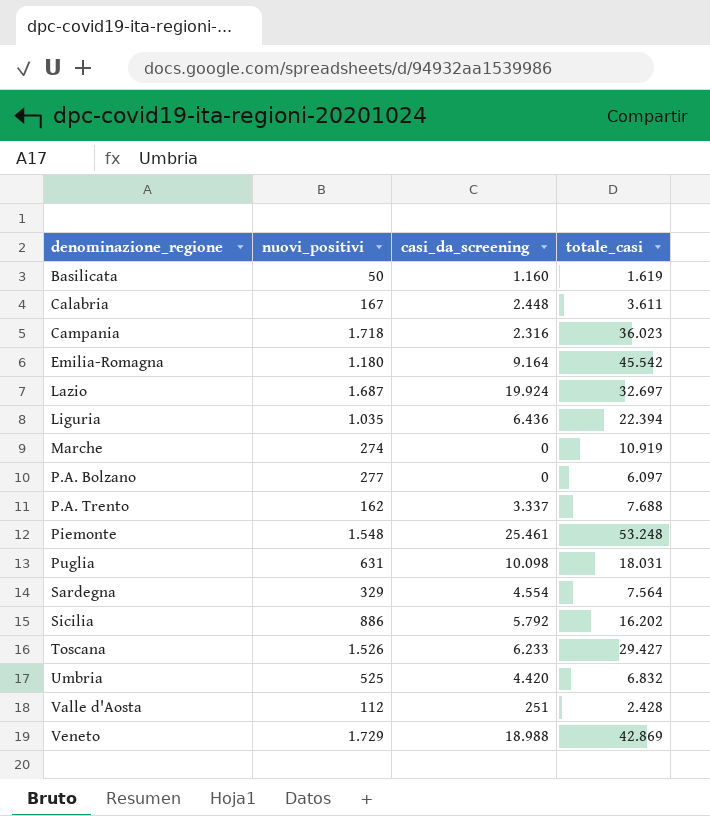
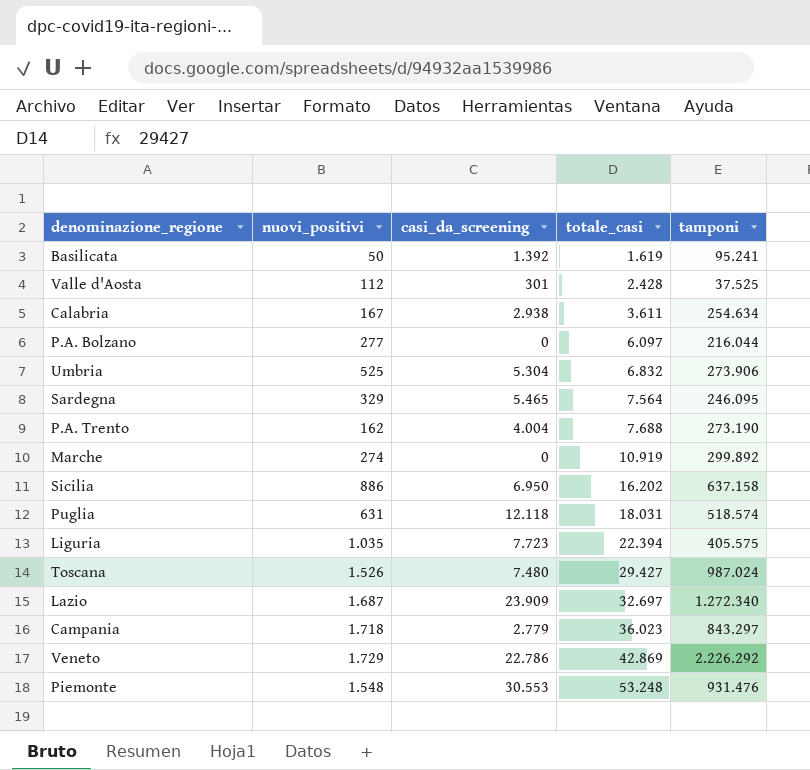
row order: denominazione_regione ascending -> totale_casi ascending
column tamponi | position: none -> 5
row Emilia-Romagna: 1.180 | 9.164 | 45.542 -> none
Basilicata | casi_da_screening: 1.160 -> 1.392
Valle d'Aosta | casi_da_screening: 251 -> 301
Calabria | casi_da_screening: 2.448 -> 2.938
Umbria | casi_da_screening: 4.420 -> 5.304
Sardegna | casi_da_screening: 4.554 -> 5.465
P.A. Trento | casi_da_screening: 3.337 -> 4.004
Sicilia | casi_da_screening: 5.792 -> 6.950
Puglia | casi_da_screening: 10.098 -> 12.118
Liguria | casi_da_screening: 6.436 -> 7.723
Toscana | casi_da_screening: 6.233 -> 7.480
Lazio | casi_da_screening: 19.924 -> 23.909
Campania | casi_da_screening: 2.316 -> 2.779
Veneto | casi_da_screening: 18.988 -> 22.786
Piemonte | casi_da_screening: 25.461 -> 30.553

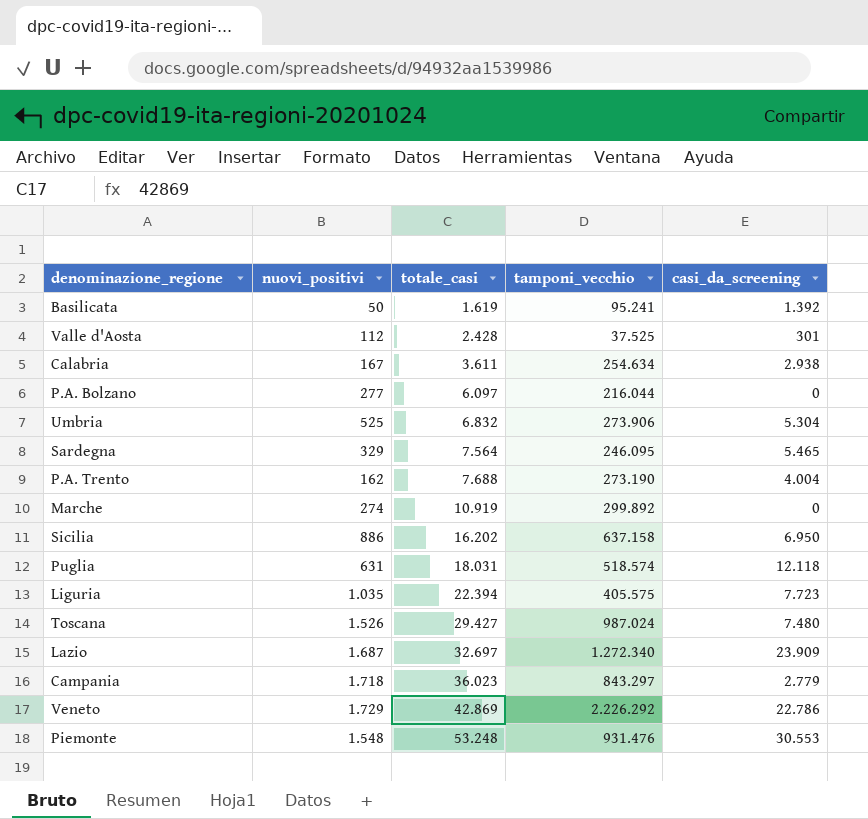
column name: tamponi -> tamponi_vecchio
column casi_da_screening | position: 3 -> 5

